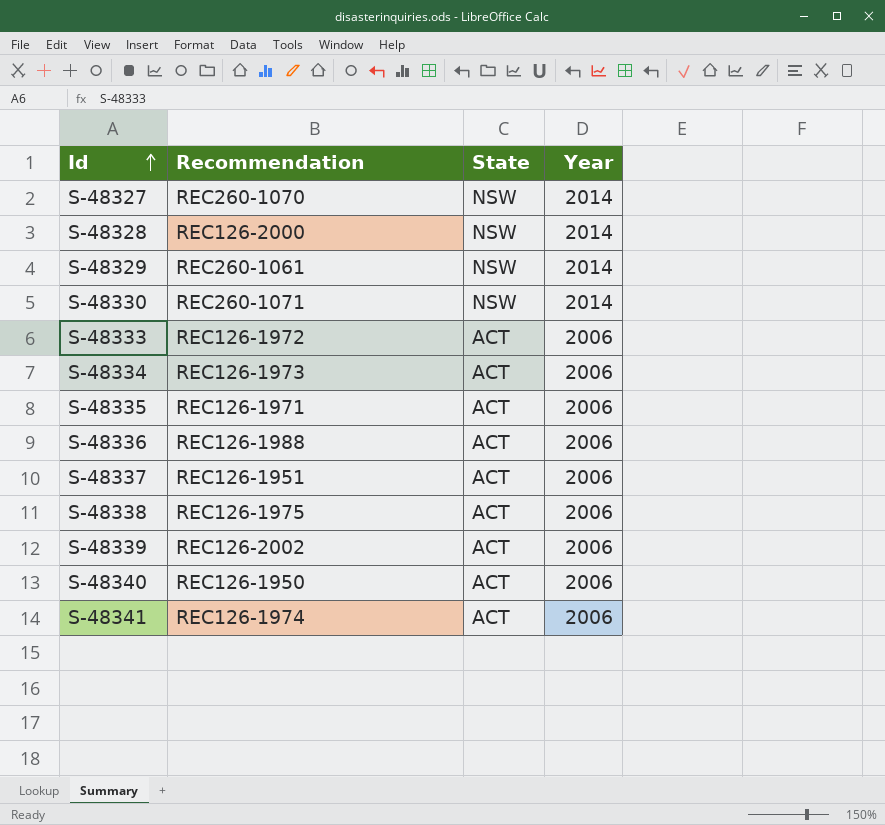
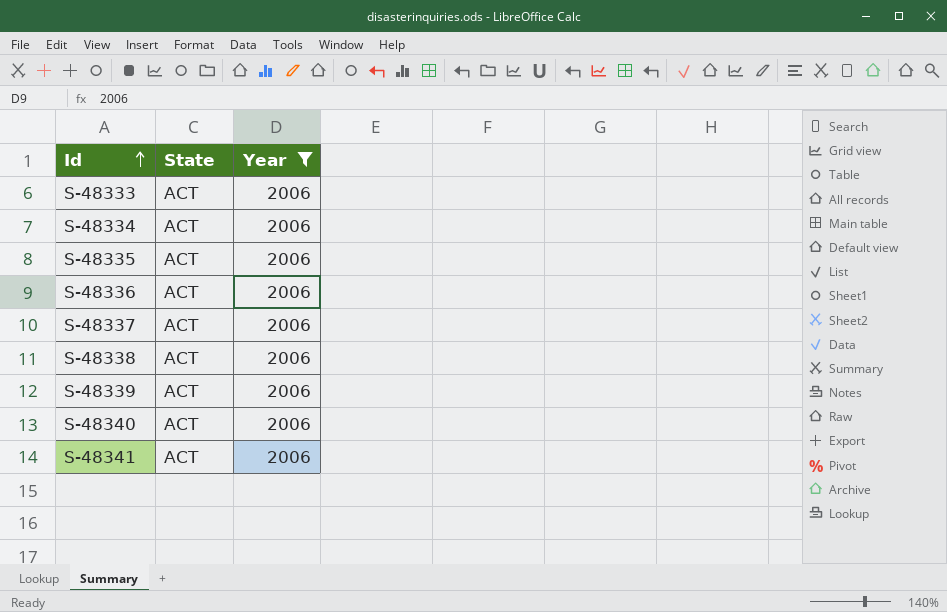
filter: none -> Year = 2006
column Recommendation | position: 2 -> none

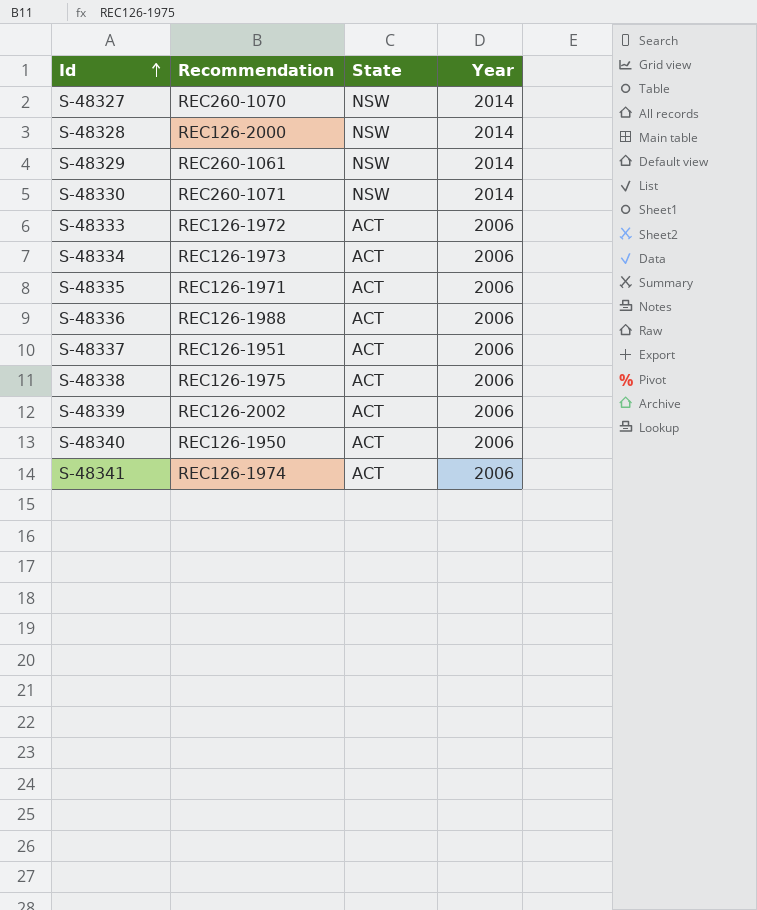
filter: Year = 2006 -> none
column Recommendation | position: none -> 2

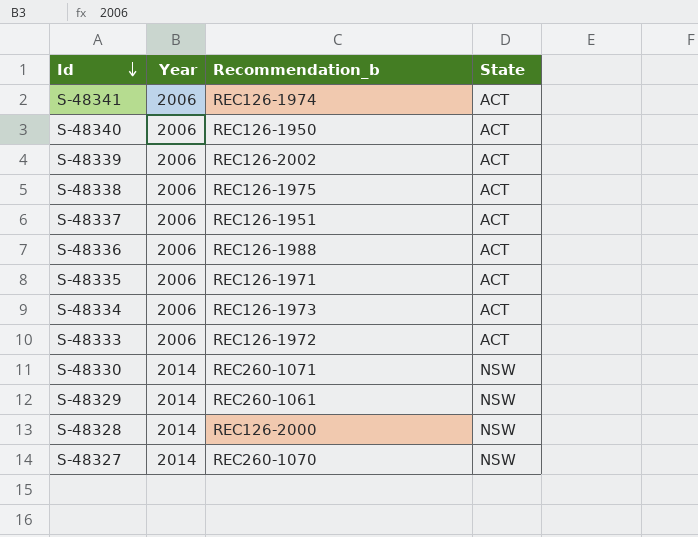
row order: Id ascending -> Id descending
column Year | position: 4 -> 2
column name: Recommendation -> Recommendation_b

